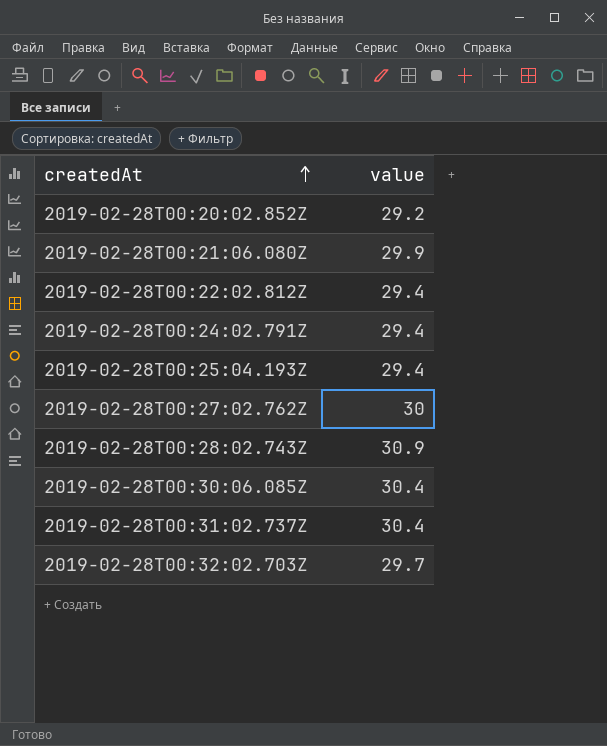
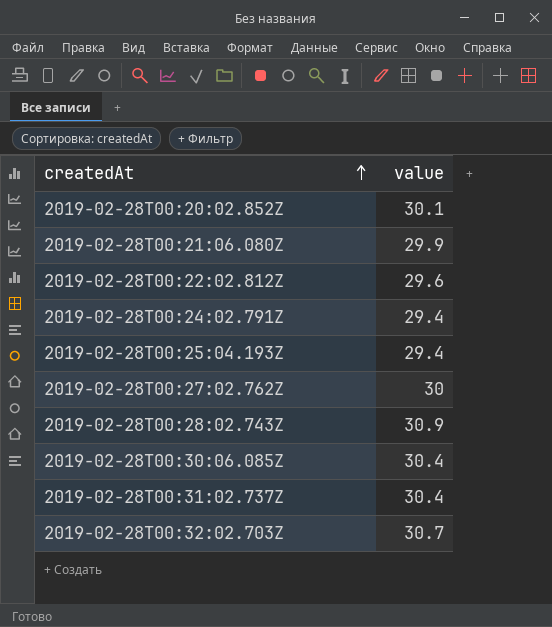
2019-02-28T00:20:02.852Z | value: 29.2 -> 30.1
2019-02-28T00:22:02.812Z | value: 29.4 -> 29.6
2019-02-28T00:32:02.703Z | value: 29.7 -> 30.7

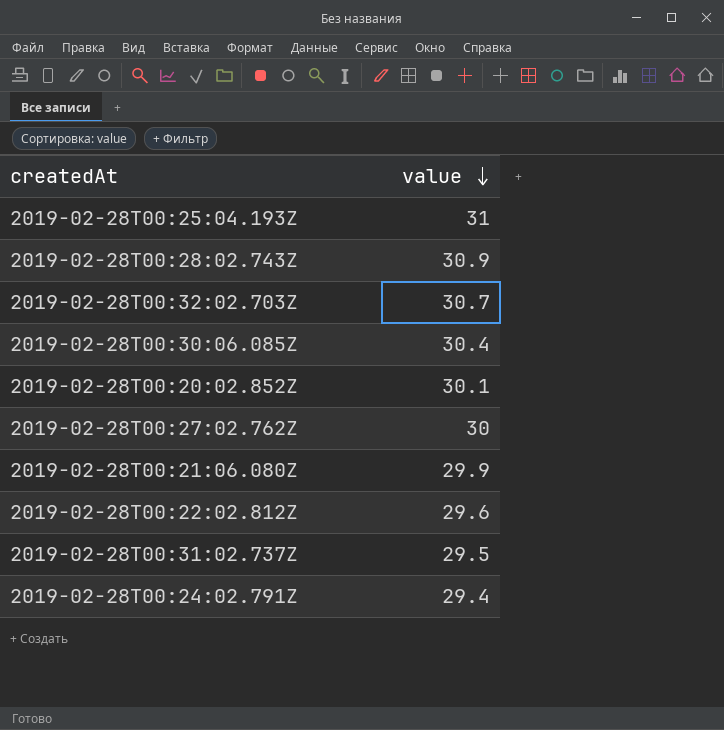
row order: createdAt ascending -> value descending
2019-02-28T00:25:04.193Z | value: 29.4 -> 31
2019-02-28T00:31:02.737Z | value: 30.4 -> 29.5

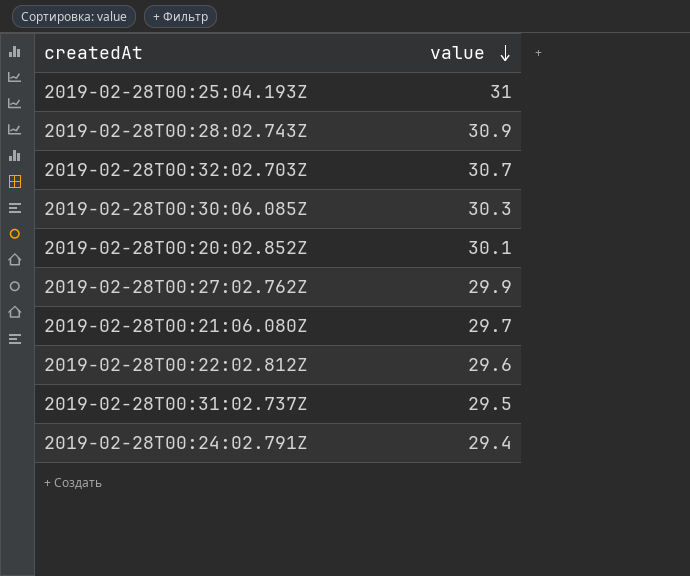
2019-02-28T00:30:06.085Z | value: 30.4 -> 30.3
2019-02-28T00:27:02.762Z | value: 30 -> 29.9
2019-02-28T00:21:06.080Z | value: 29.9 -> 29.7

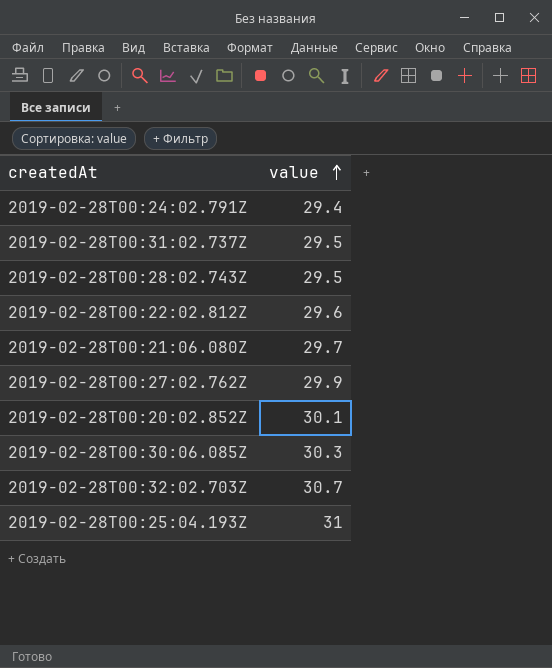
row order: value descending -> value ascending
2019-02-28T00:28:02.743Z | value: 30.9 -> 29.5

